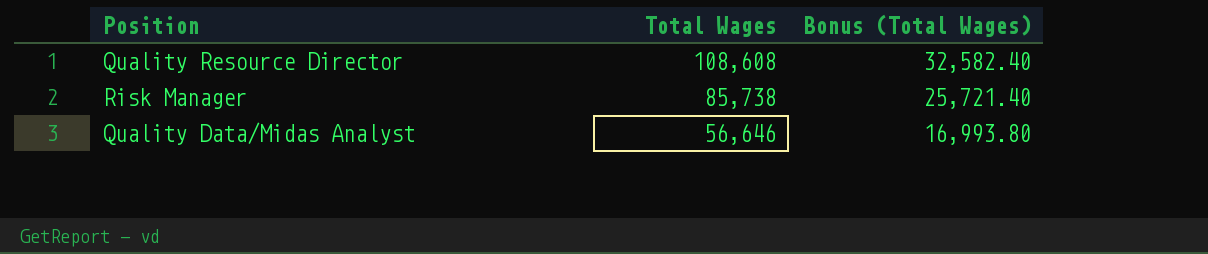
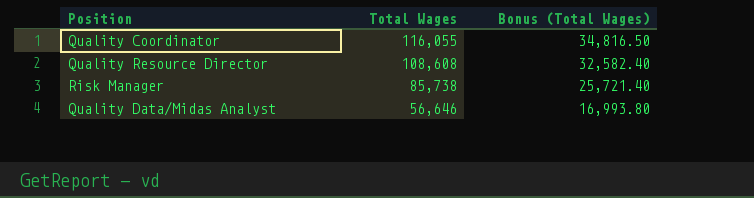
row Quality Coordinator: none -> 116,055 | 34,816.50

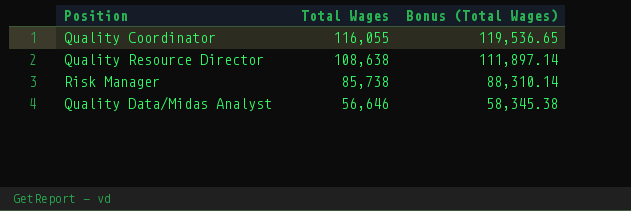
column Bonus (Total Wages) | formula: [Total Wages] * 0.3 -> [Total Wages] * 1.03
Quality Resource Director | Total Wages: 108,608 -> 108,638

